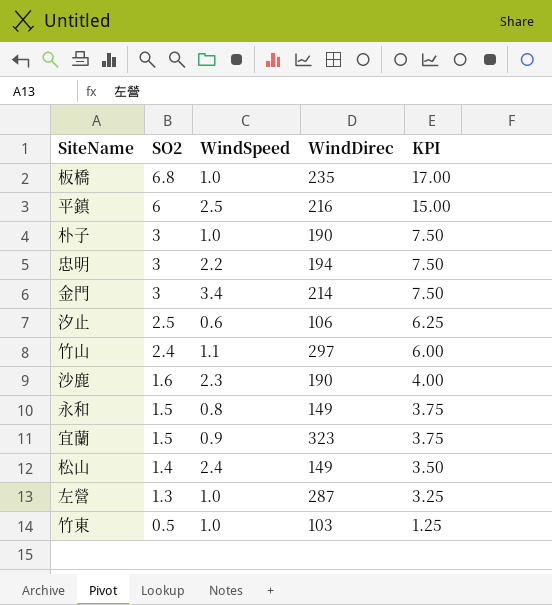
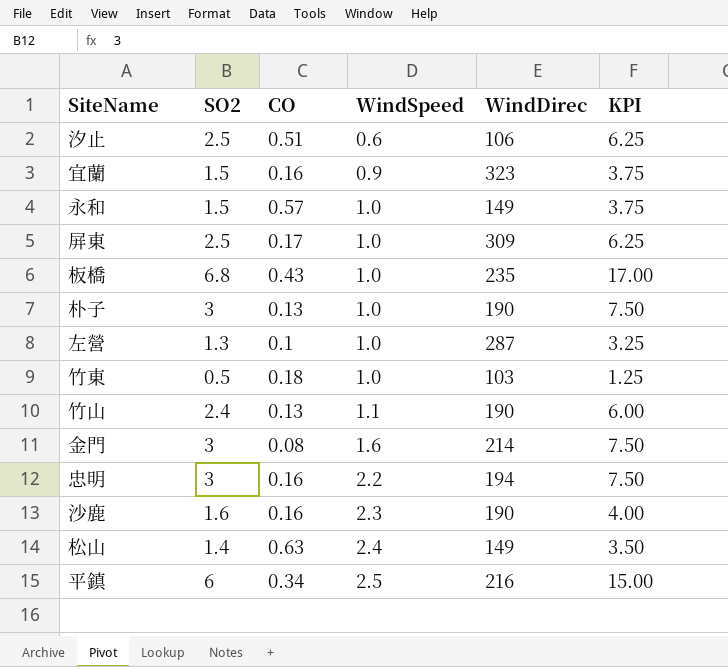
row order: SO2 descending -> WindSpeed ascending
column CO | position: none -> 3
永和 | WindSpeed: 0.8 -> 1.0
row 屏東: none -> 2.5 | 0.17 | 1.0 | 309 | 6.25
竹山 | WindDirec: 297 -> 190
金門 | WindSpeed: 3.4 -> 1.6

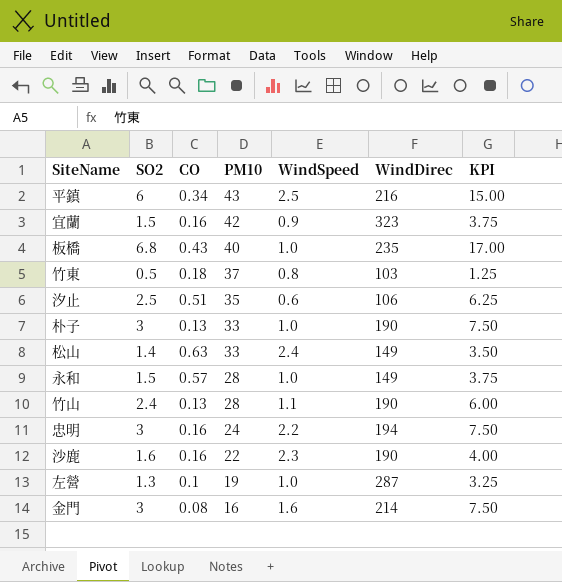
row order: WindSpeed ascending -> PM10 descending
column PM10 | position: none -> 4
row 屏東: 2.5 | 0.17 | 1.0 | 309 | 6.25 -> none
竹東 | WindSpeed: 1.0 -> 0.8

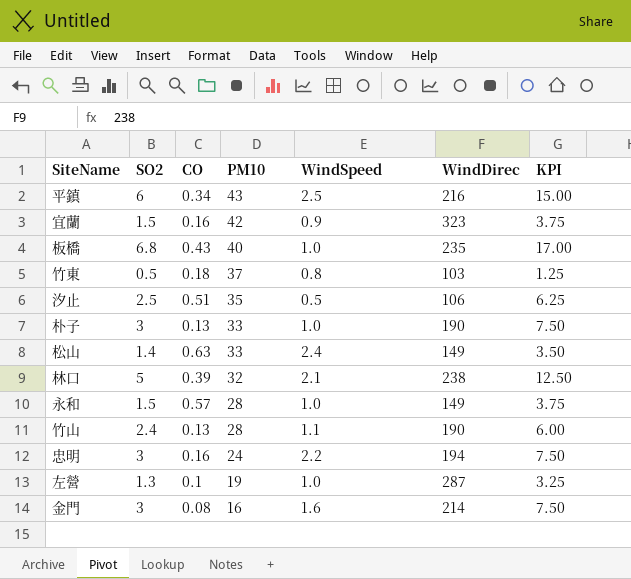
row 沙鹿: 1.6 | 0.16 | 22 | 2.3 | 190 | 4.00 -> none
汐止 | WindSpeed: 0.6 -> 0.5
row 林口: none -> 5 | 0.39 | 32 | 2.1 | 238 | 12.50

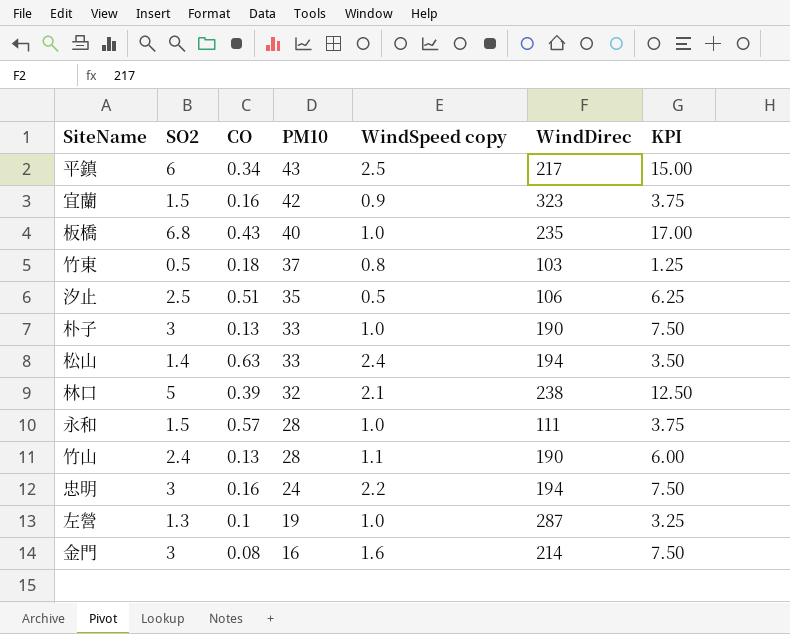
column name: WindSpeed -> WindSpeed copy
平鎮 | WindDirec: 216 -> 217
松山 | WindDirec: 149 -> 194
永和 | WindDirec: 149 -> 111

